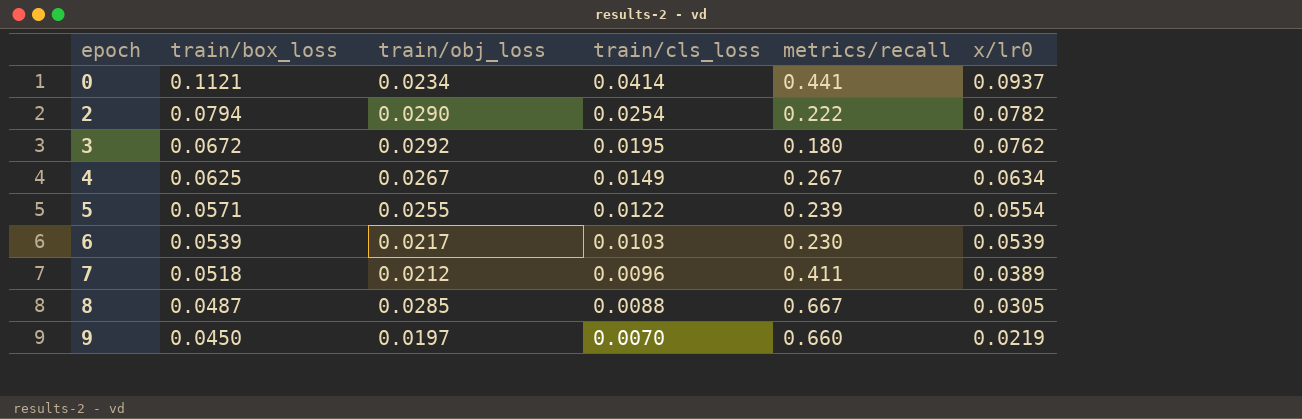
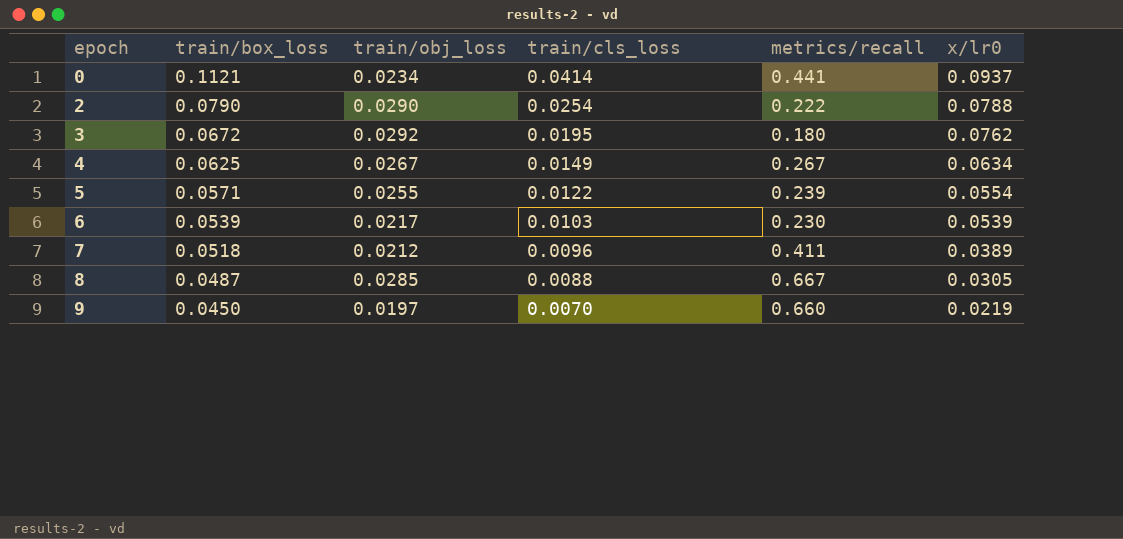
2 | train/box_loss: 0.0794 -> 0.0790
2 | x/lr0: 0.0782 -> 0.0788

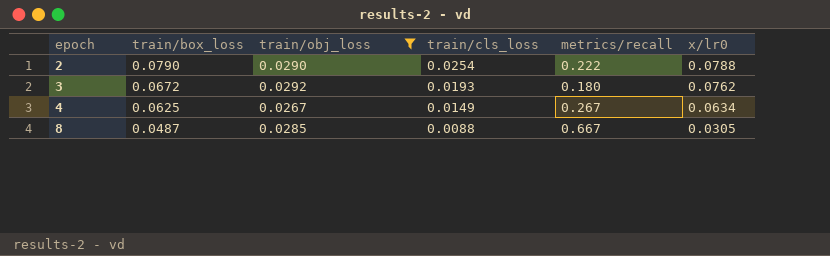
filter: none -> train/obj_loss >= 0.0267
3 | train/cls_loss: 0.0195 -> 0.0193

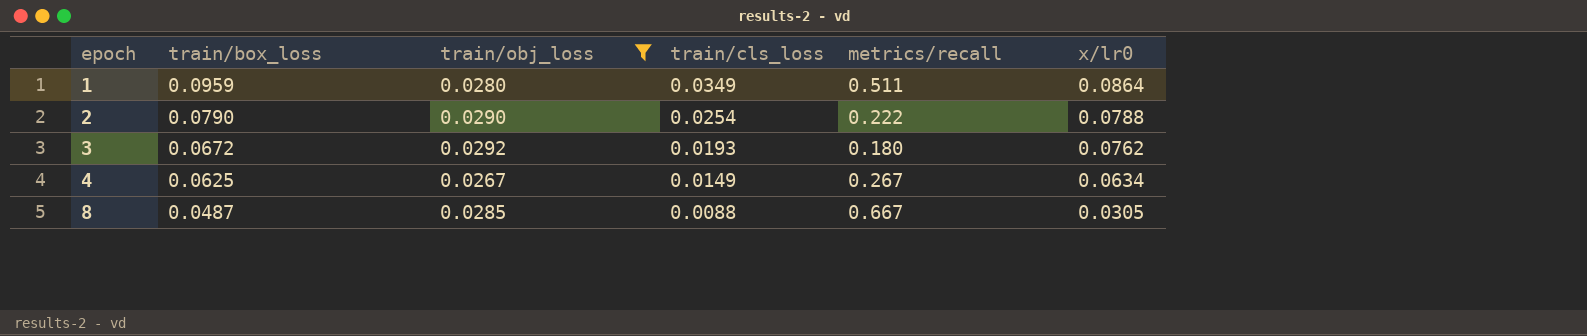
row 1: none -> 0.0959 | 0.0280 | 0.0349 | 0.511 | 0.0864

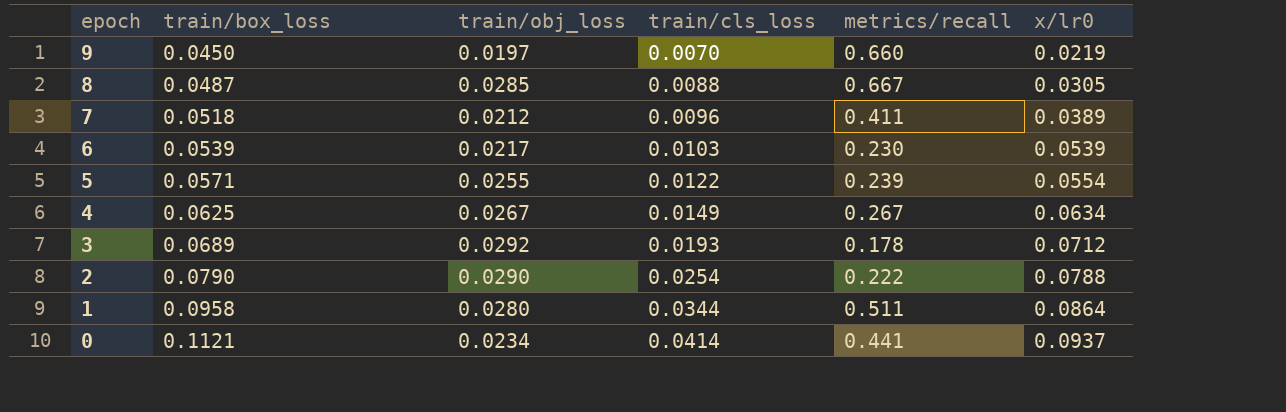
filter: train/obj_loss >= 0.0267 -> none
row order: epoch ascending -> epoch descending
3 | train/box_loss: 0.0672 -> 0.0689
3 | metrics/recall: 0.180 -> 0.178
3 | x/lr0: 0.0762 -> 0.0712
1 | train/box_loss: 0.0959 -> 0.0958
1 | train/cls_loss: 0.0349 -> 0.0344

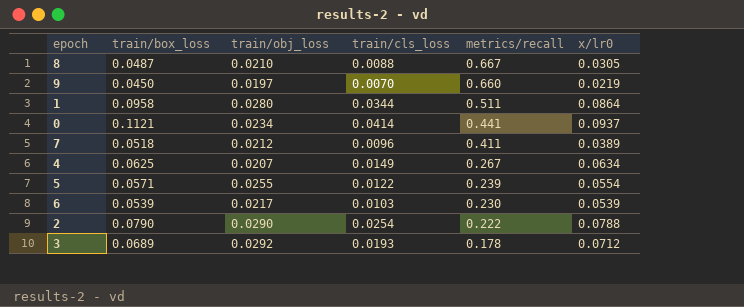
row order: epoch descending -> metrics/recall descending
8 | train/obj_loss: 0.0285 -> 0.0210
4 | train/obj_loss: 0.0267 -> 0.0207

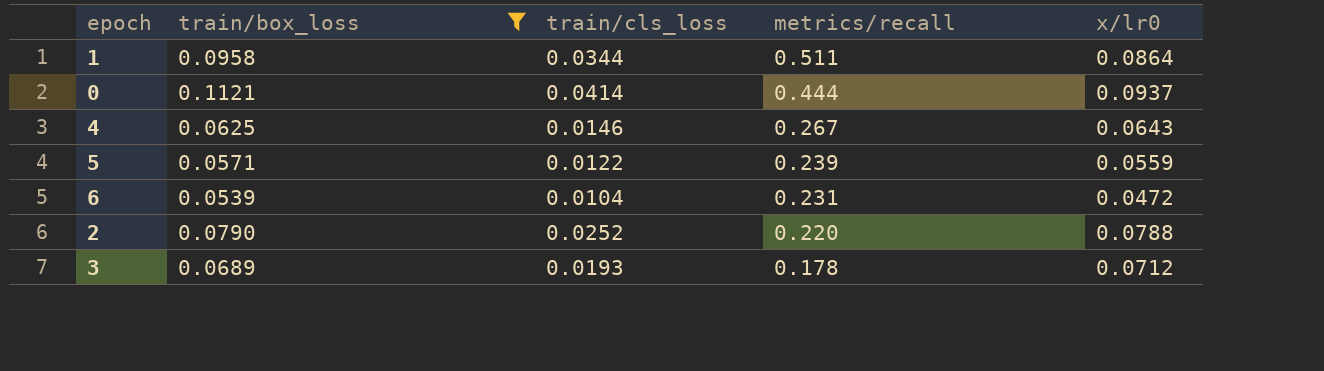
filter: none -> train/box_loss >= 0.0539
column train/obj_loss | position: 3 -> none
0 | metrics/recall: 0.441 -> 0.444
4 | train/cls_loss: 0.0149 -> 0.0146
4 | x/lr0: 0.0634 -> 0.0643
5 | x/lr0: 0.0554 -> 0.0559
6 | train/cls_loss: 0.0103 -> 0.0104
6 | metrics/recall: 0.230 -> 0.231
6 | x/lr0: 0.0539 -> 0.0472
2 | train/cls_loss: 0.0254 -> 0.0252
2 | metrics/recall: 0.222 -> 0.220

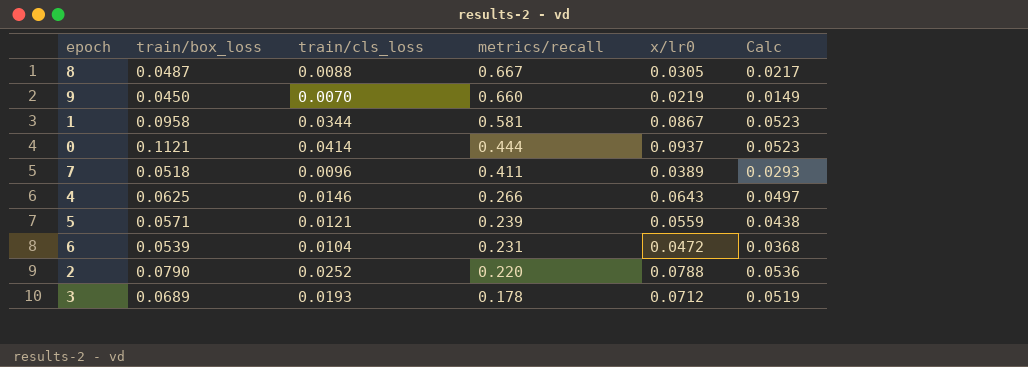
filter: train/box_loss >= 0.0539 -> none
column Calc | formula: none -> [x/lr0] - [train/cls_loss]
1 | metrics/recall: 0.511 -> 0.581
1 | x/lr0: 0.0864 -> 0.0867
4 | metrics/recall: 0.267 -> 0.266
5 | train/cls_loss: 0.0122 -> 0.0121

